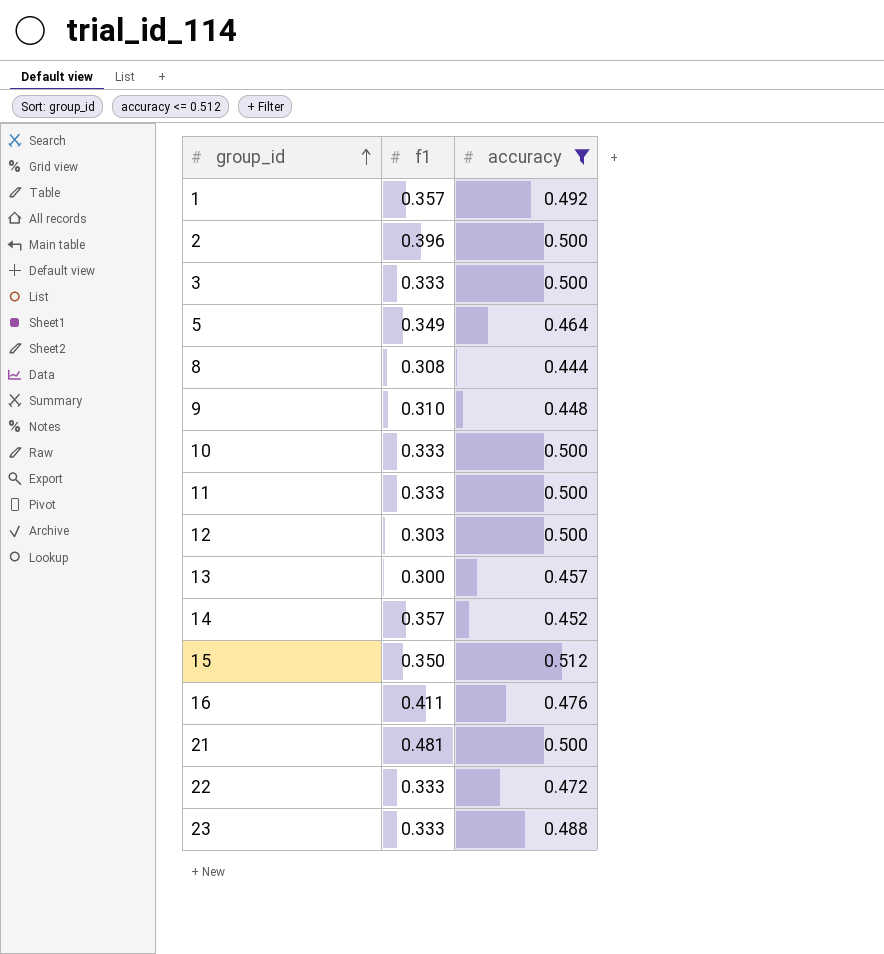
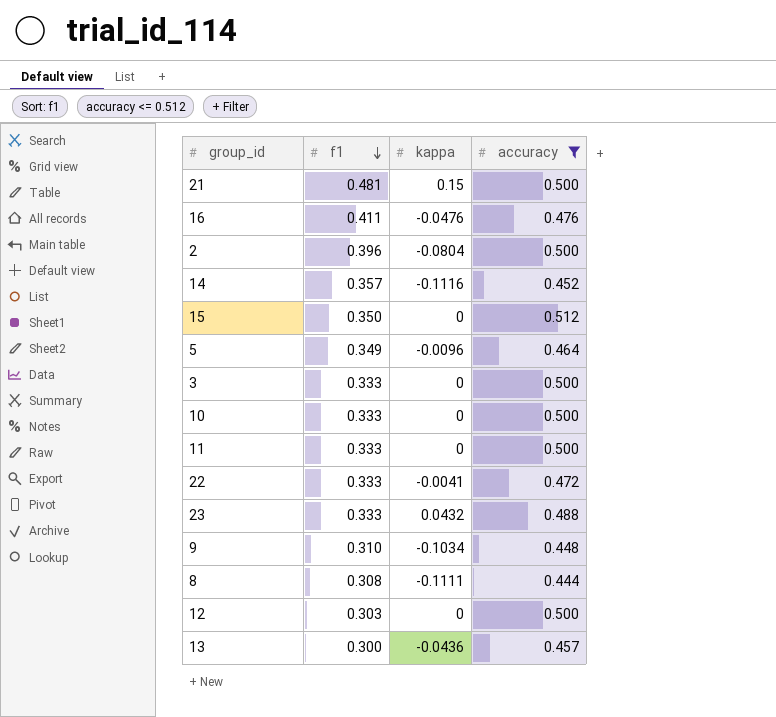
row order: group_id ascending -> f1 descending
column kappa | position: none -> 3
row 1: 0.357 | 0.492 -> none

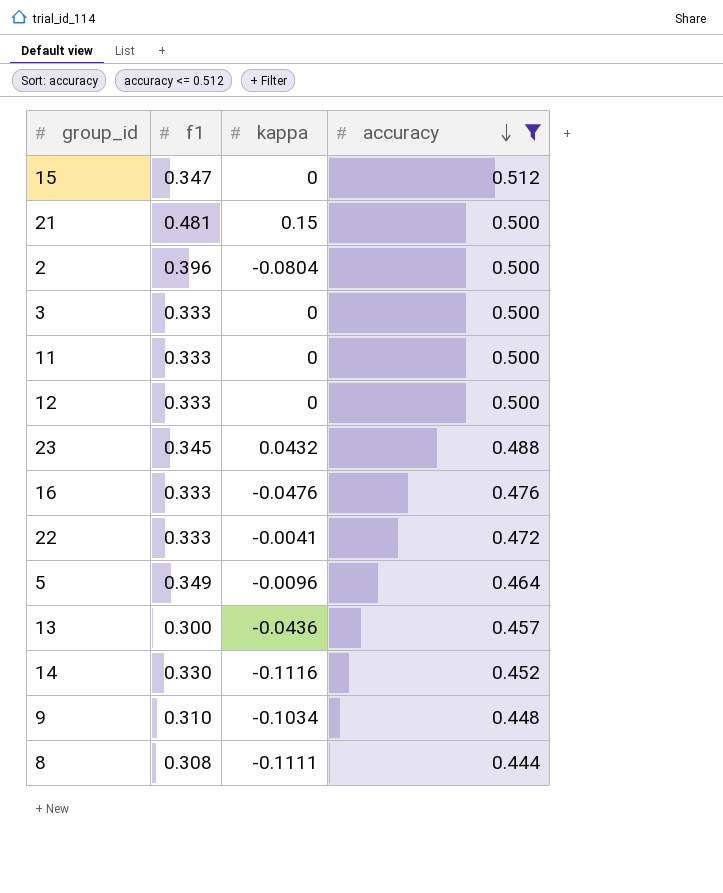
row order: f1 descending -> accuracy descending
row 10: 0.333 | 0 | 0.500 -> none
15 | f1: 0.350 -> 0.347
12 | f1: 0.303 -> 0.333
23 | f1: 0.333 -> 0.345
16 | f1: 0.411 -> 0.333
14 | f1: 0.357 -> 0.330

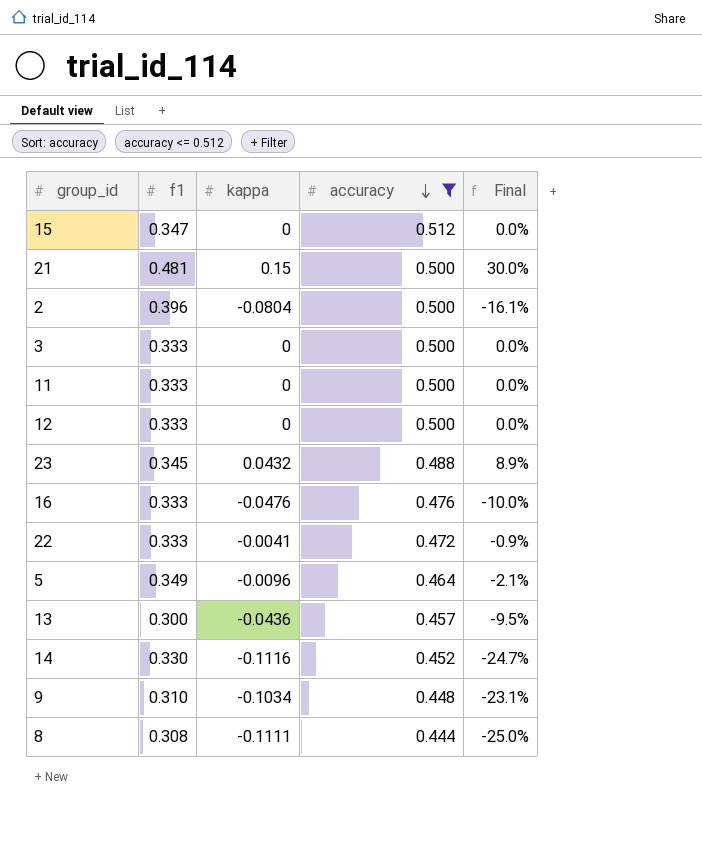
column Final | formula: none -> [kappa] / [accuracy]

